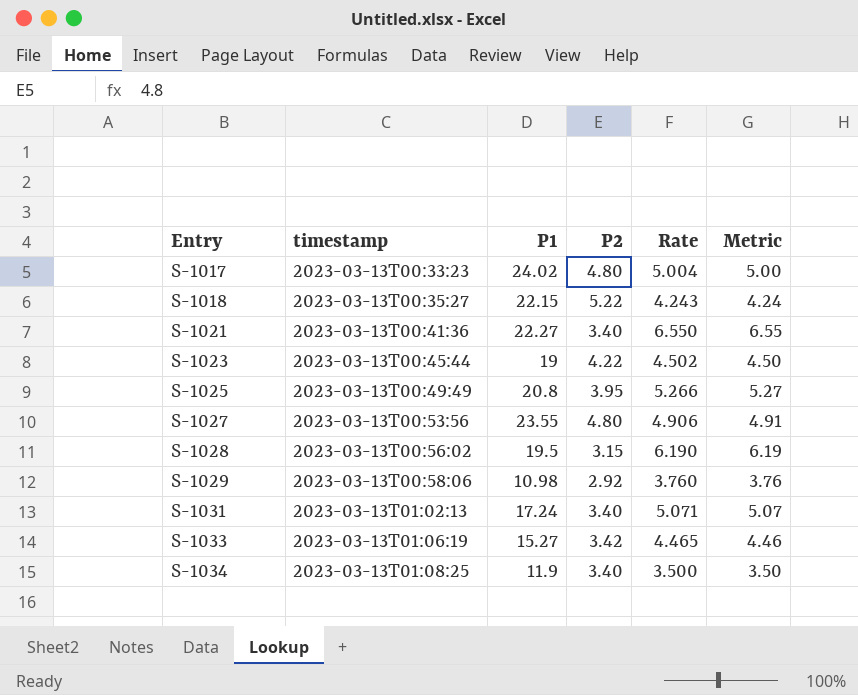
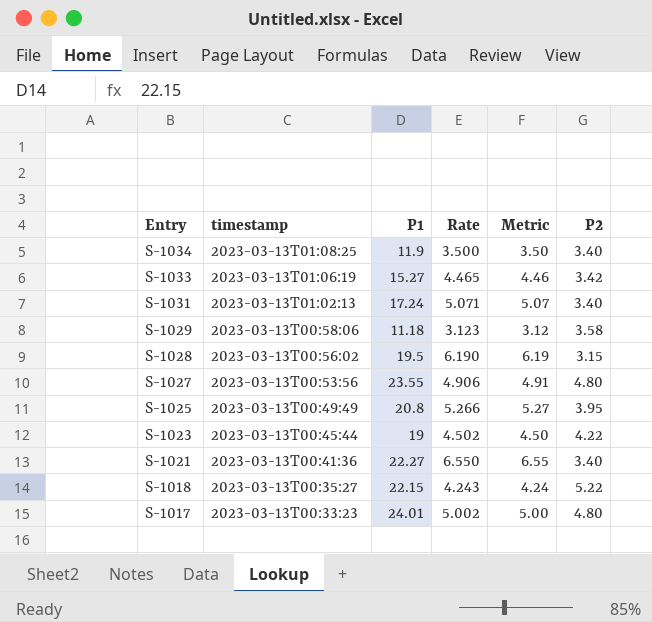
row order: Entry ascending -> Entry descending
column P2 | position: 4 -> 6
S-1029 | P1: 10.98 -> 11.18
S-1029 | Rate: 3.760 -> 3.123
S-1029 | Metric: 3.76 -> 3.12
S-1029 | P2: 2.92 -> 3.58
S-1017 | P1: 24.02 -> 24.01
S-1017 | Rate: 5.004 -> 5.002

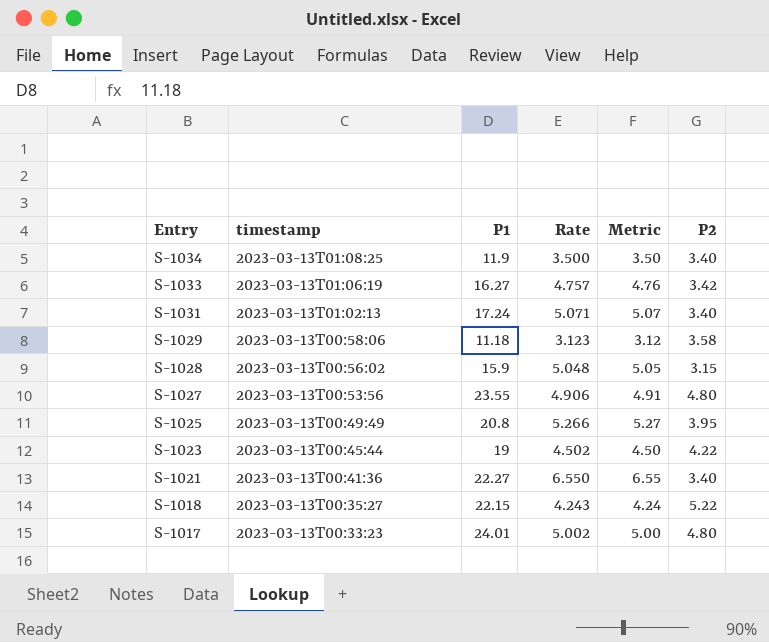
S-1033 | P1: 15.27 -> 16.27
S-1033 | Rate: 4.465 -> 4.757
S-1033 | Metric: 4.46 -> 4.76
S-1028 | P1: 19.5 -> 15.9
S-1028 | Rate: 6.190 -> 5.048
S-1028 | Metric: 6.19 -> 5.05

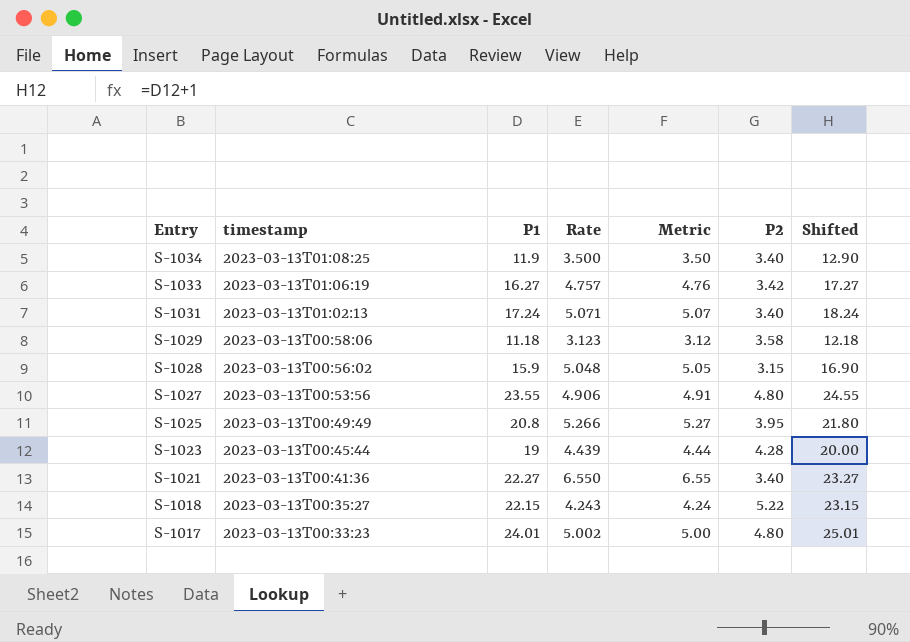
column Shifted | formula: none -> [P1] + 1
S-1023 | Rate: 4.502 -> 4.439
S-1023 | Metric: 4.50 -> 4.44
S-1023 | P2: 4.22 -> 4.28

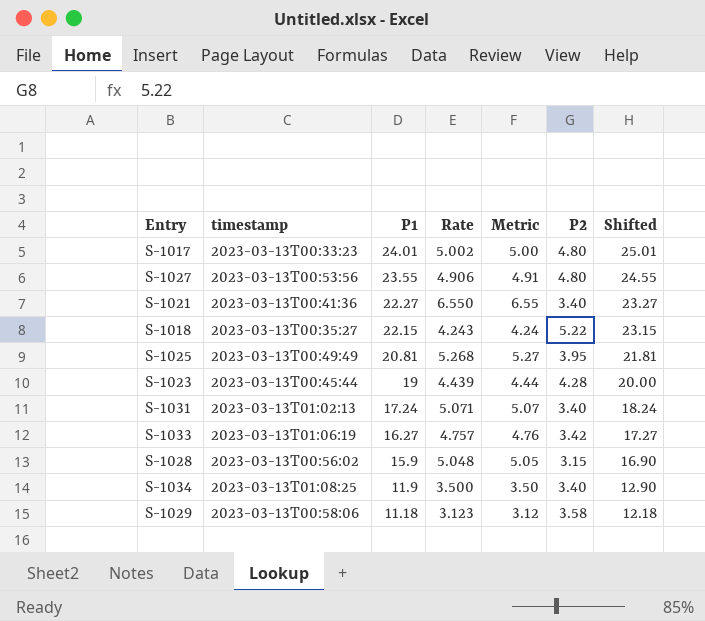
row order: Entry descending -> P1 descending
S-1025 | P1: 20.8 -> 20.81
S-1025 | Rate: 5.266 -> 5.268
S-1025 | Shifted: 21.80 -> 21.81

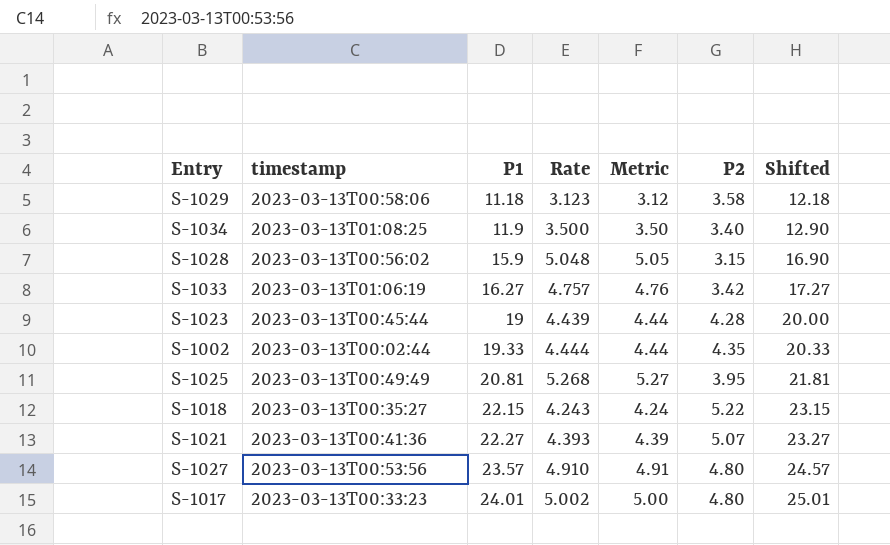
row order: P1 descending -> P1 ascending
row S-1031: 2023-03-13T01:02:13 | 17.24 | 5.071 | 5.07 | 3.40 | 18.24 -> none
row S-1002: none -> 2023-03-13T00:02:44 | 19.33 | 4.444 | 4.44 | 4.35 | 20.33
S-1021 | Rate: 6.550 -> 4.393
S-1021 | Metric: 6.55 -> 4.39
S-1021 | P2: 3.40 -> 5.07
S-1027 | P1: 23.55 -> 23.57
S-1027 | Rate: 4.906 -> 4.910
S-1027 | Shifted: 24.55 -> 24.57

